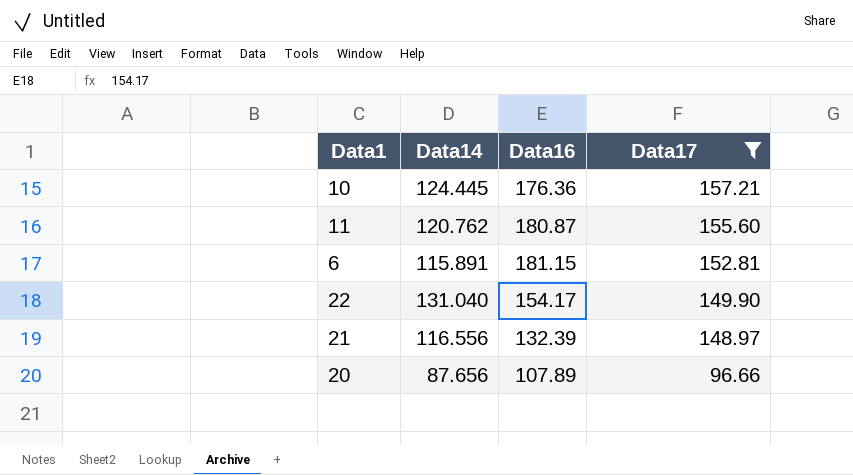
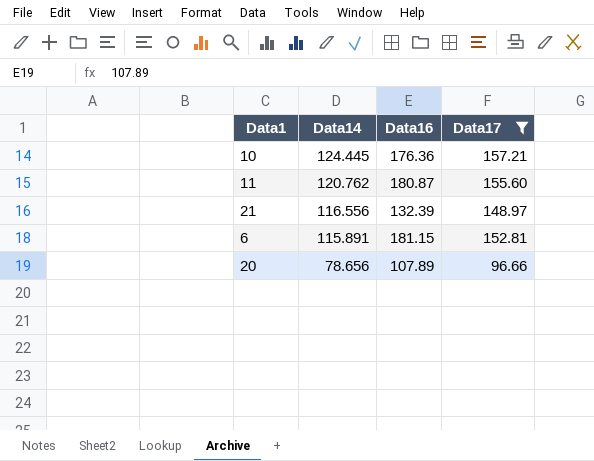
row order: Data17 descending -> Data14 descending
row 22: 131.040 | 154.17 | 149.90 -> none
20 | Data14: 87.656 -> 78.656

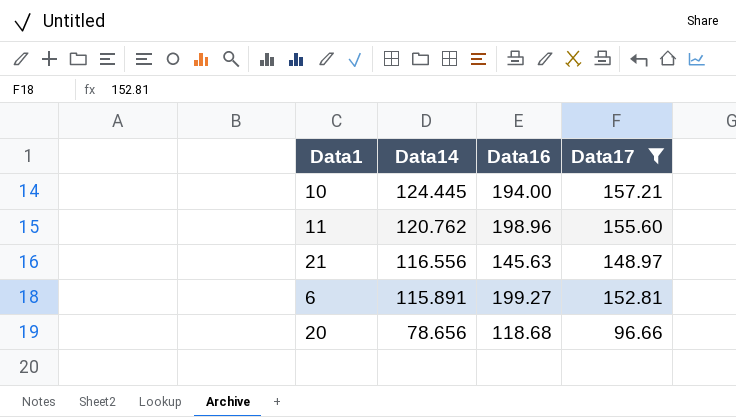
10 | Data16: 176.36 -> 194.00
11 | Data16: 180.87 -> 198.96
21 | Data16: 132.39 -> 145.63
6 | Data16: 181.15 -> 199.27
20 | Data16: 107.89 -> 118.68

